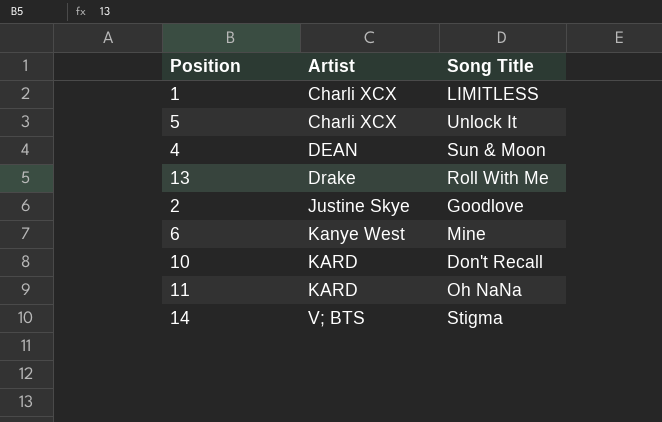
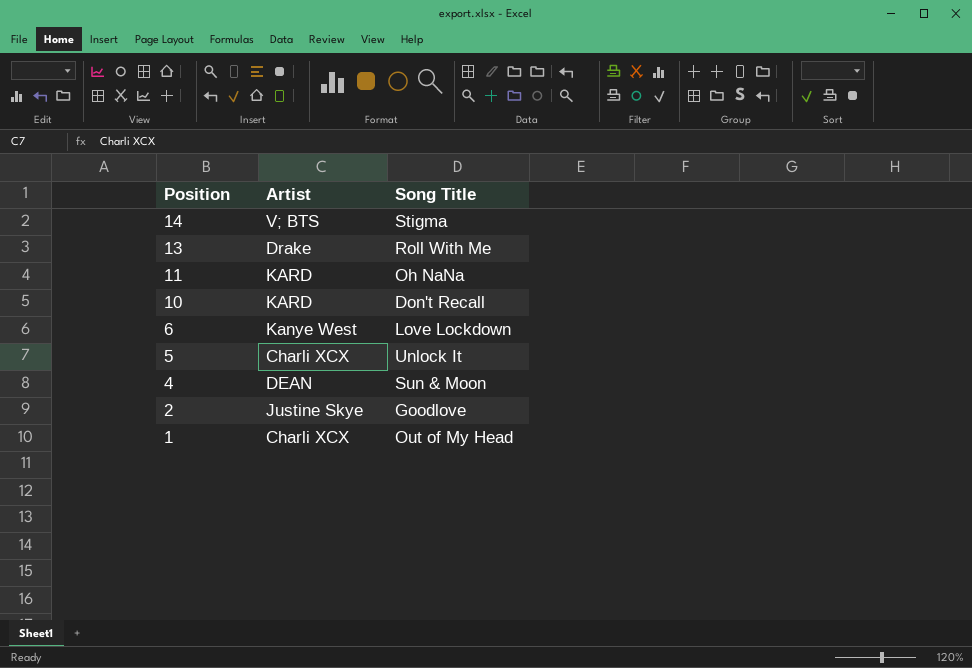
row order: Artist ascending -> Position descending
6 | Song Title: Mine -> Love Lockdown
1 | Song Title: LIMITLESS -> Out of My Head

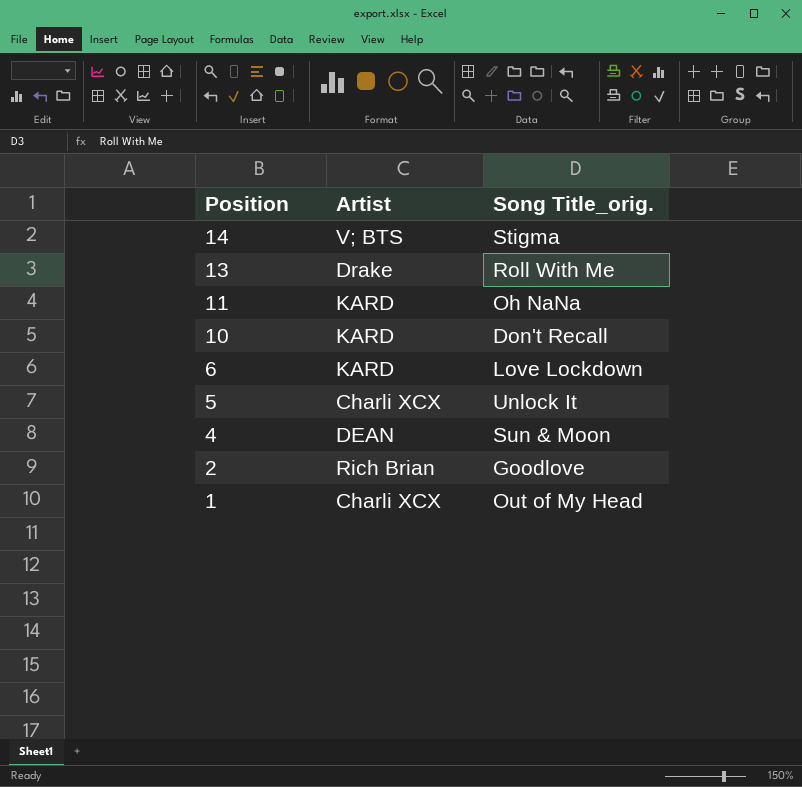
column name: Song Title -> Song Title_orig.
6 | Artist: Kanye West -> KARD
2 | Artist: Justine Skye -> Rich Brian

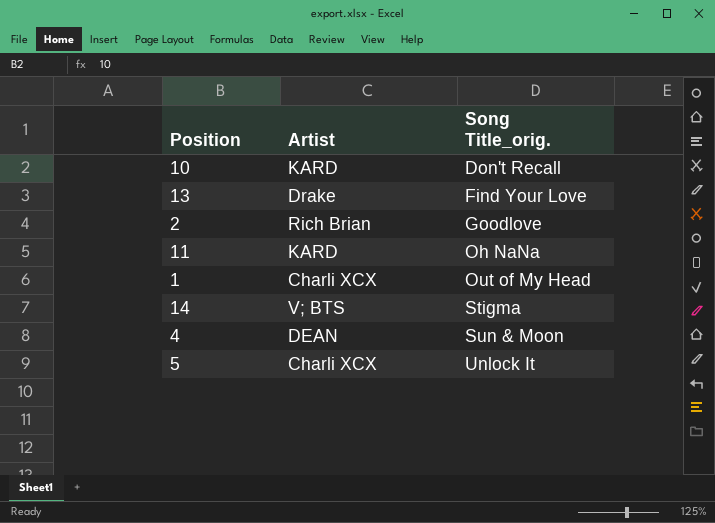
row order: Position descending -> Song Title_orig. ascending
row 6: KARD | Love Lockdown -> none
13 | Song Title_orig.: Roll With Me -> Find Your Love

